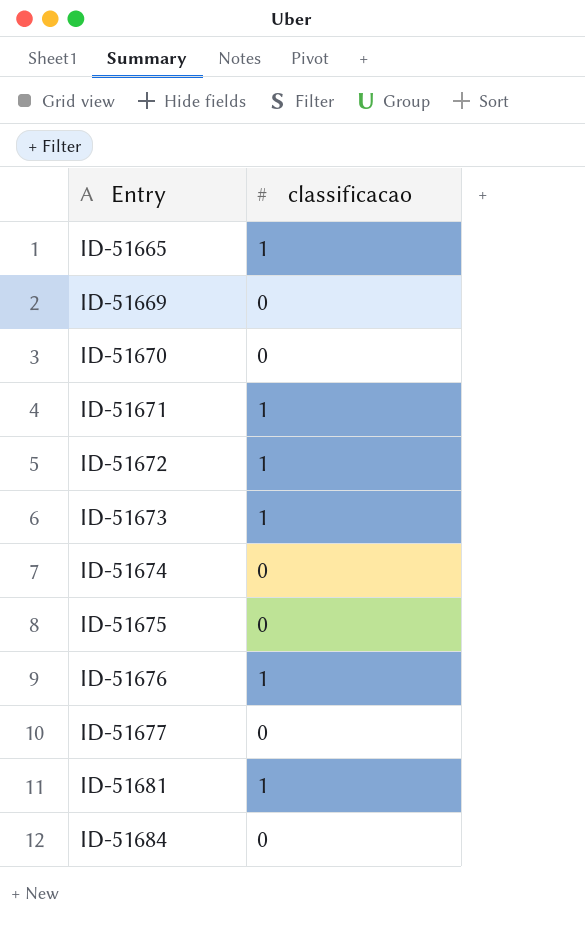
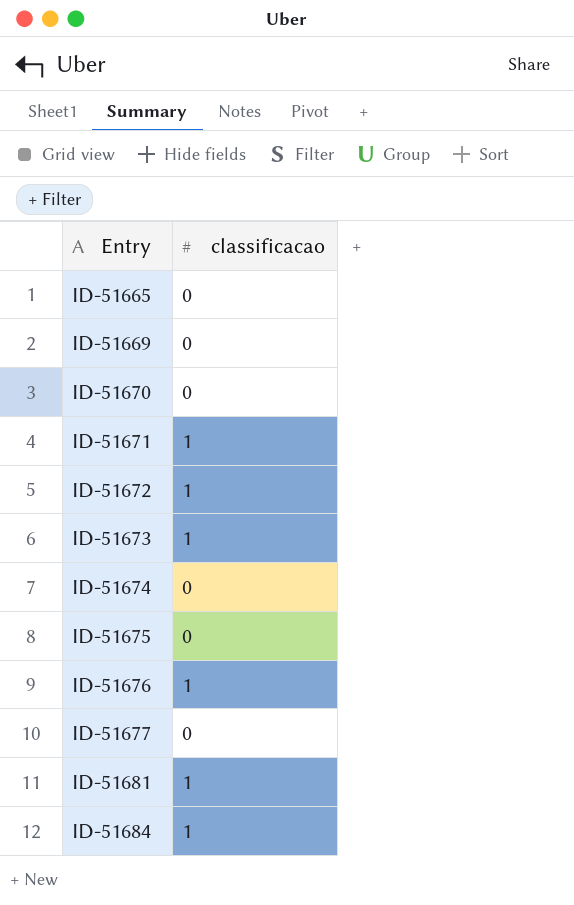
ID-51665 | classificacao: 1 -> 0
ID-51684 | classificacao: 0 -> 1

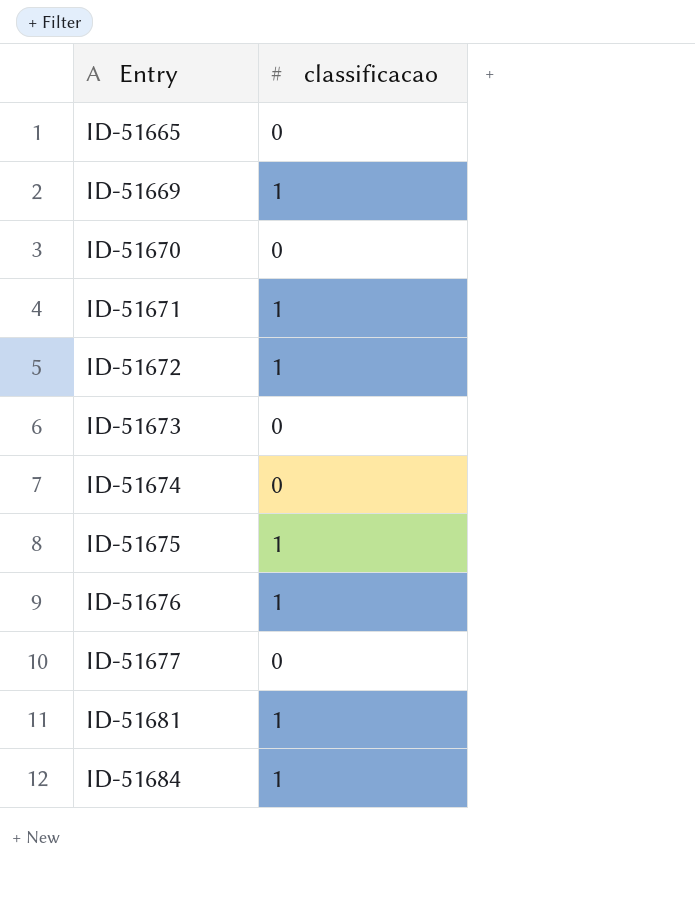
ID-51669 | classificacao: 0 -> 1
ID-51673 | classificacao: 1 -> 0
ID-51675 | classificacao: 0 -> 1

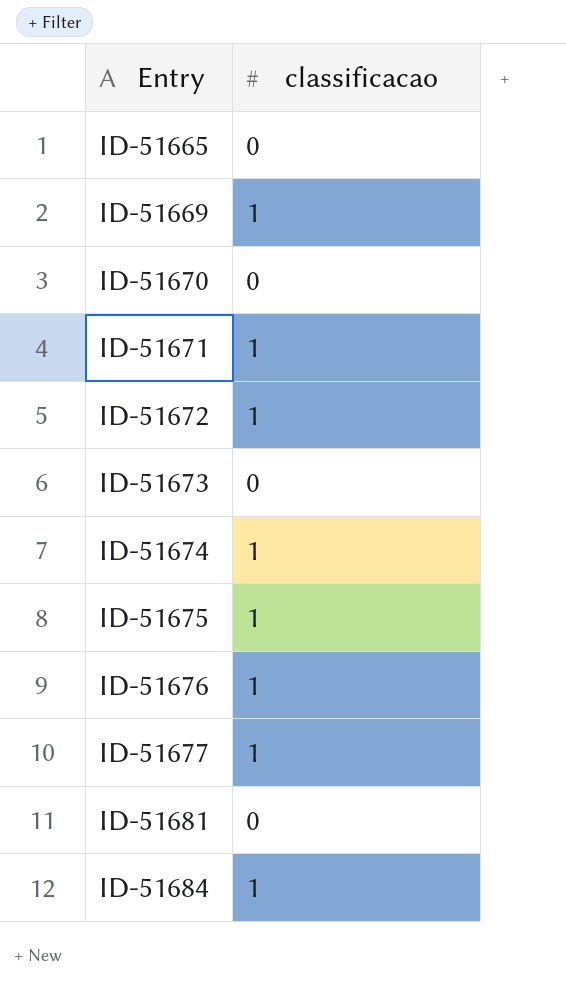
ID-51674 | classificacao: 0 -> 1
ID-51677 | classificacao: 0 -> 1
ID-51681 | classificacao: 1 -> 0

